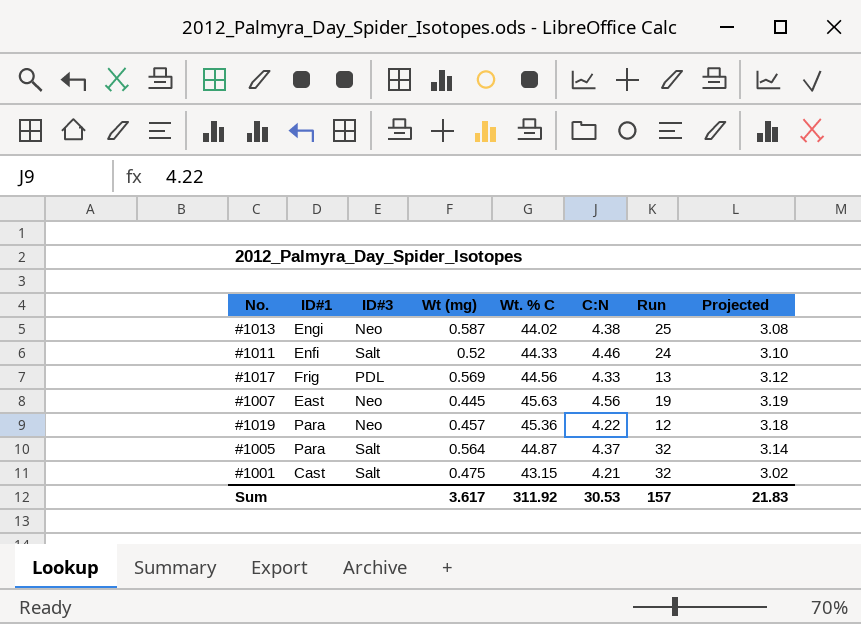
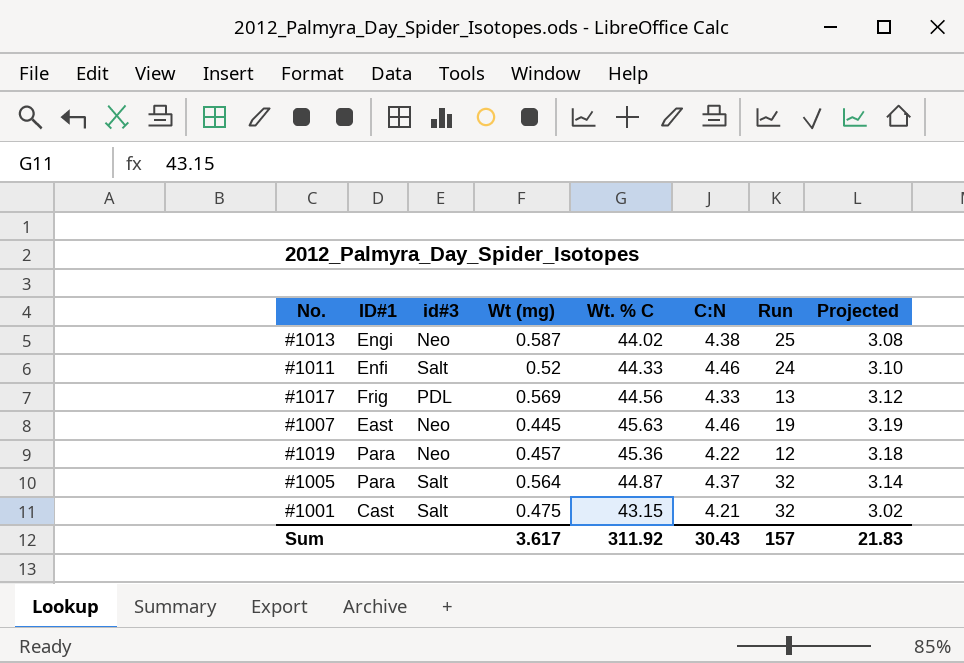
column name: ID#3 -> id#3
#1007 | C:N: 4.56 -> 4.46
Sum | C:N: 30.53 -> 30.43

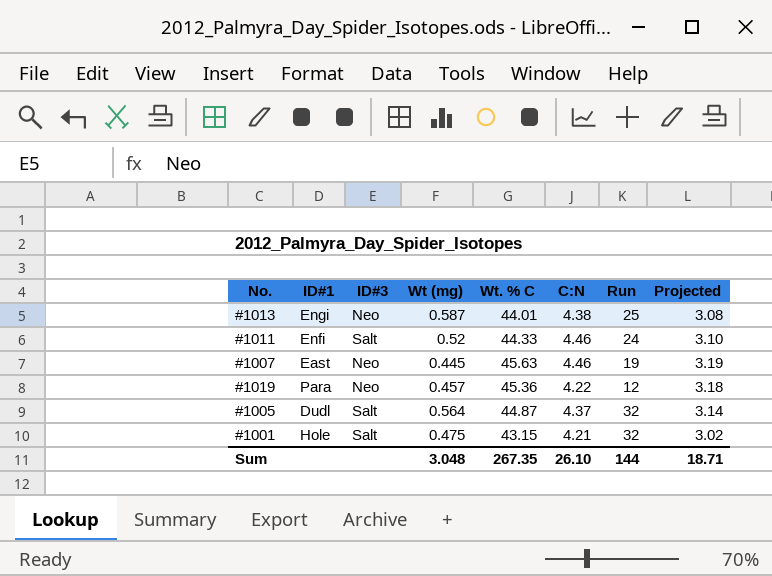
column name: id#3 -> ID#3
row #1017: Frig | PDL | 0.569 | 44.56 | 4.33 | 13 | 3.12 -> none
#1013 | Wt. % C: 44.02 -> 44.01
#1005 | ID#1: Para -> Dudl
#1001 | ID#1: Cast -> Hole
Sum | Wt (mg): 3.617 -> 3.048
Sum | Wt. % C: 311.92 -> 267.35
Sum | C:N: 30.43 -> 26.10
Sum | Run: 157 -> 144
Sum | Projected: 21.83 -> 18.71

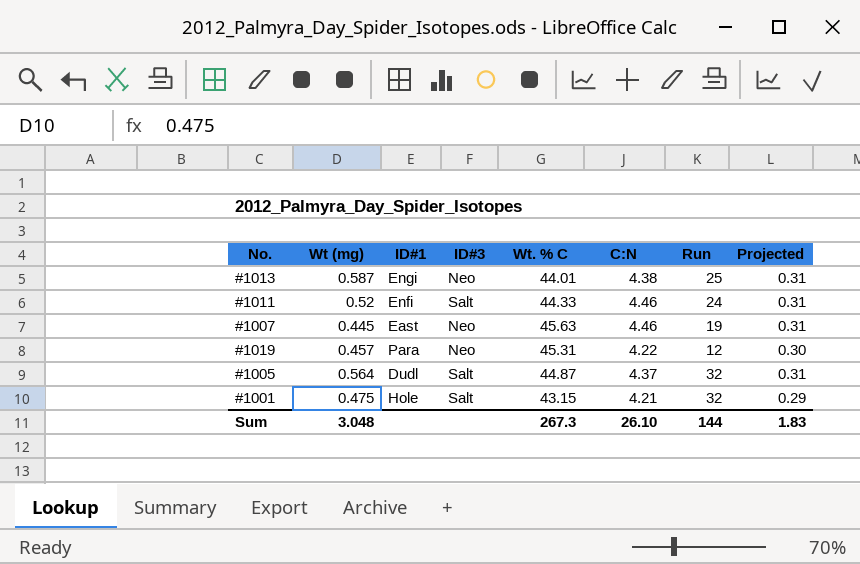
column Wt (mg) | position: 4 -> 2
column Projected | formula: [Wt. % C] * 0.07 -> [C:N] * 0.07
#1019 | Wt. % C: 45.36 -> 45.31
Sum | Wt. % C: 267.35 -> 267.3
Sum | Projected: 18.71 -> 1.83

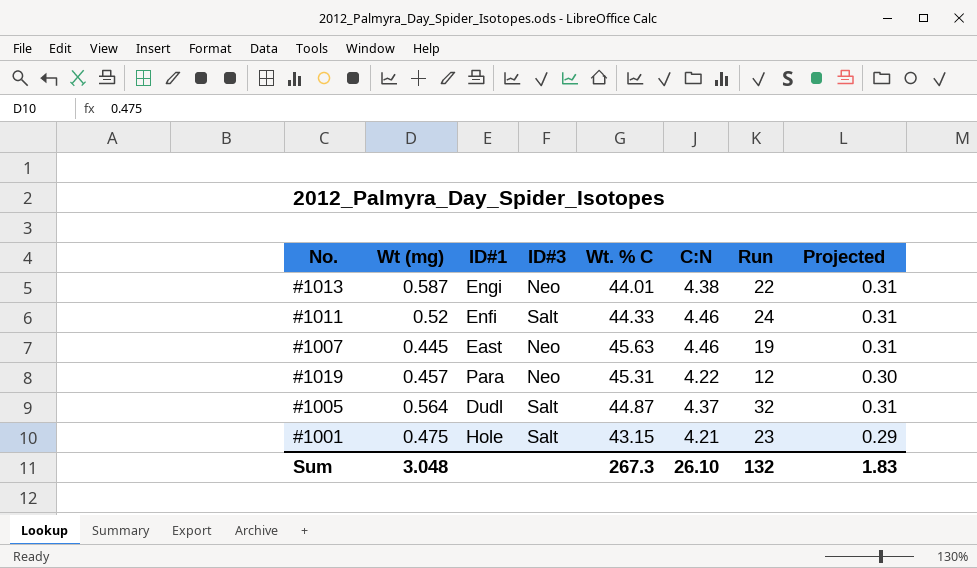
#1013 | Run: 25 -> 22
#1001 | Run: 32 -> 23
Sum | Run: 144 -> 132

